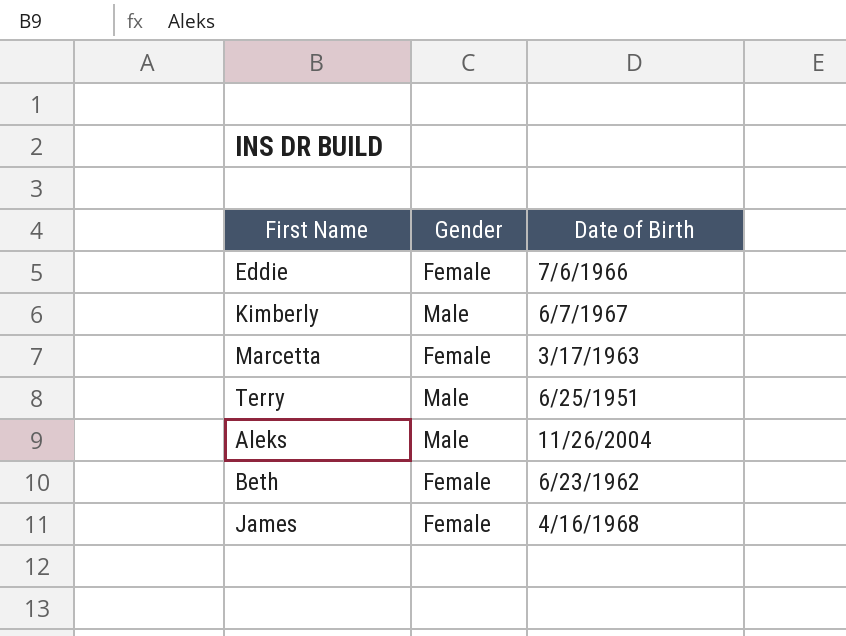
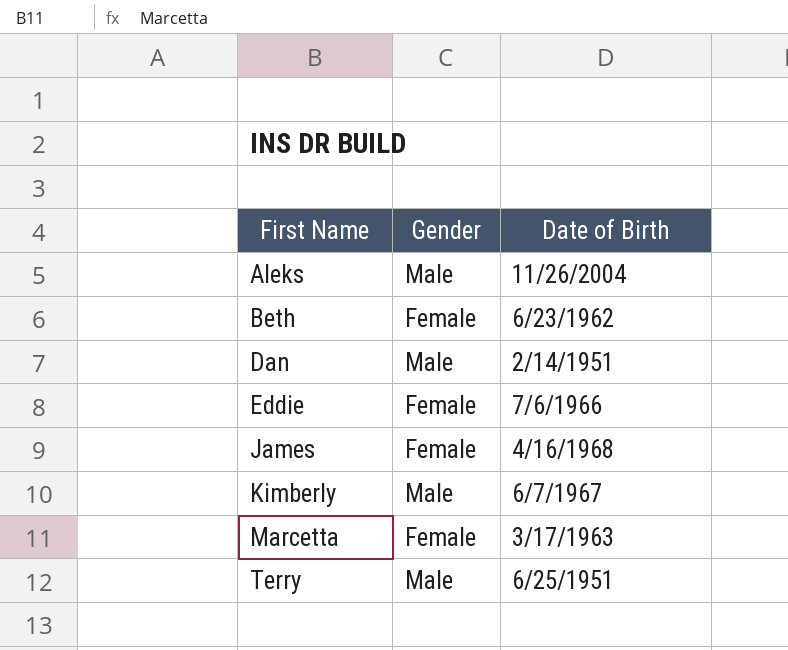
row order: none -> First Name ascending
row Dan: none -> Male | 2/14/1951

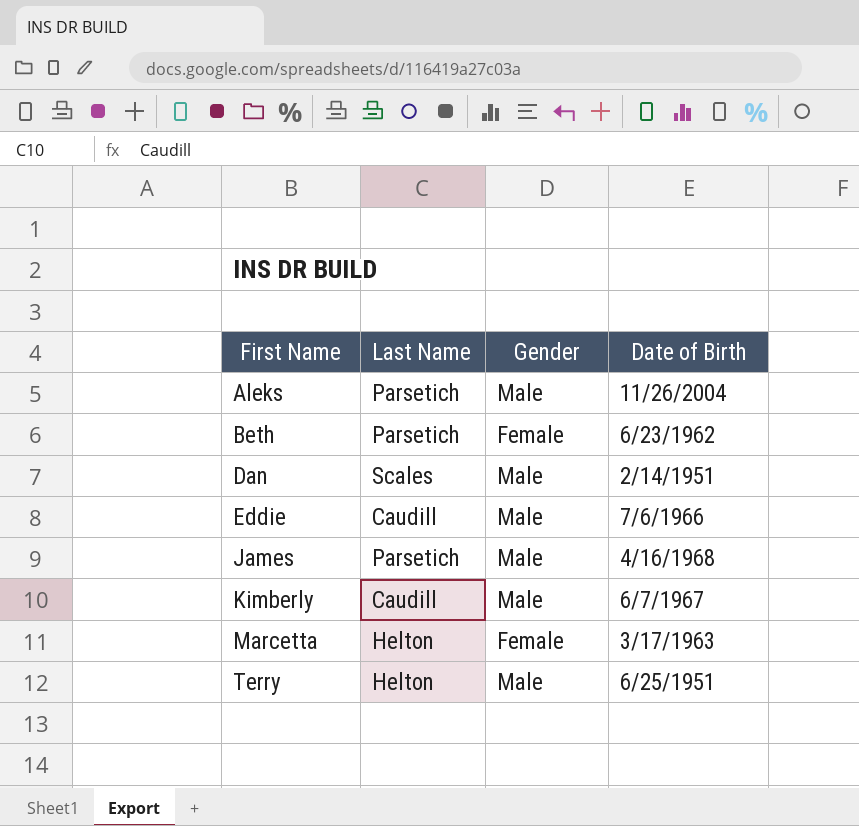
column Last Name | position: none -> 2
Eddie | Gender: Female -> Male
James | Gender: Female -> Male

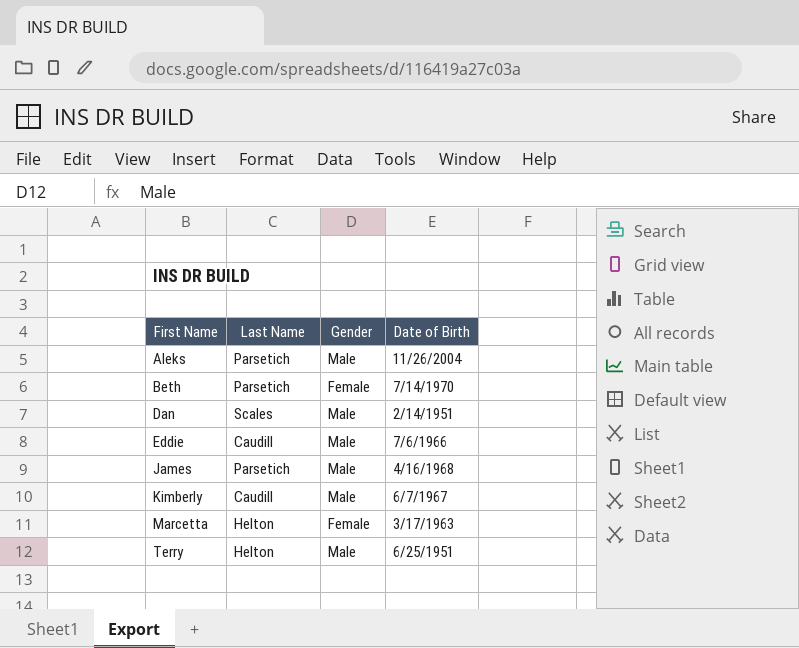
Beth | Date of Birth: 6/23/1962 -> 7/14/1970

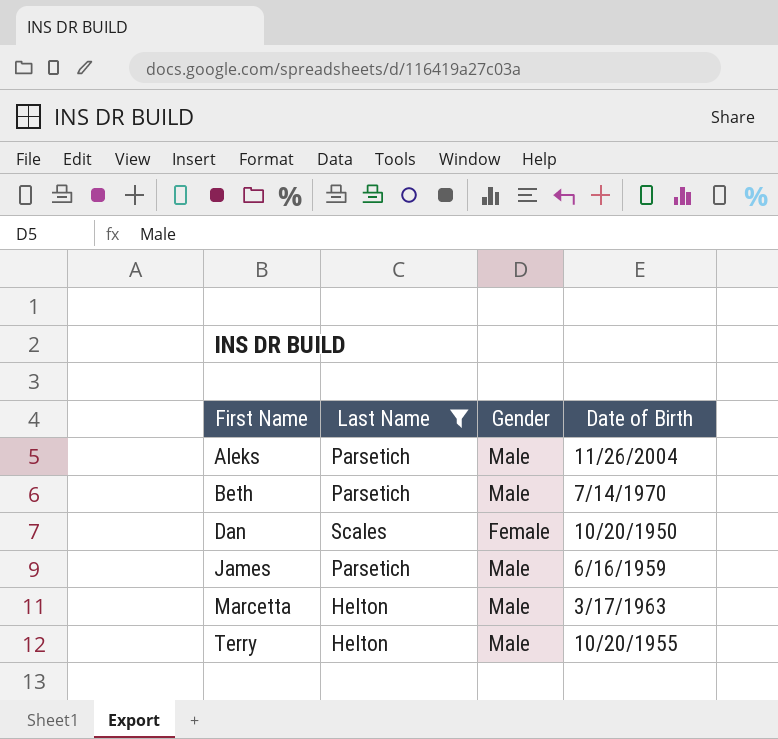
filter: none -> Last Name != Caudill
Beth | Gender: Female -> Male
Dan | Gender: Male -> Female
Dan | Date of Birth: 2/14/1951 -> 10/20/1950
James | Date of Birth: 4/16/1968 -> 6/16/1959
Marcetta | Gender: Female -> Male
Terry | Date of Birth: 6/25/1951 -> 10/20/1955

